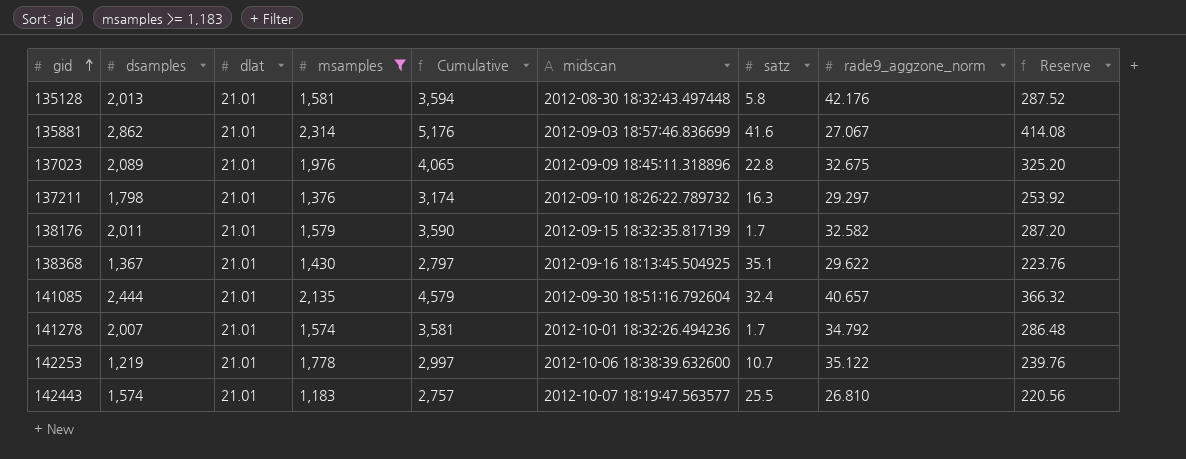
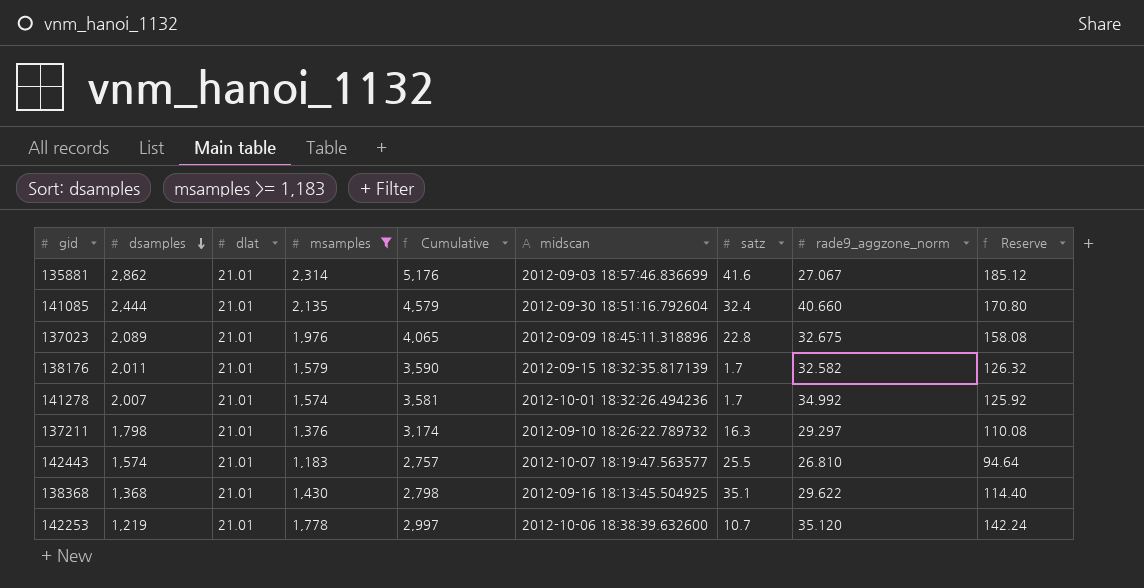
row order: gid ascending -> dsamples descending
column Reserve | formula: [Cumulative] * 0.08 -> [msamples] * 0.08
row 135128: 2,013 | 21.01 | 1,581 | 3,594 | 2012-08-30 18:32:43.497448 | 5.8 | 42.176 | 287.52 -> none
141085 | rade9_aggzone_norm: 40.657 -> 40.660
141278 | rade9_aggzone_norm: 34.792 -> 34.992
138368 | dsamples: 1,367 -> 1,368
138368 | Cumulative: 2,797 -> 2,798
142253 | rade9_aggzone_norm: 35.122 -> 35.120

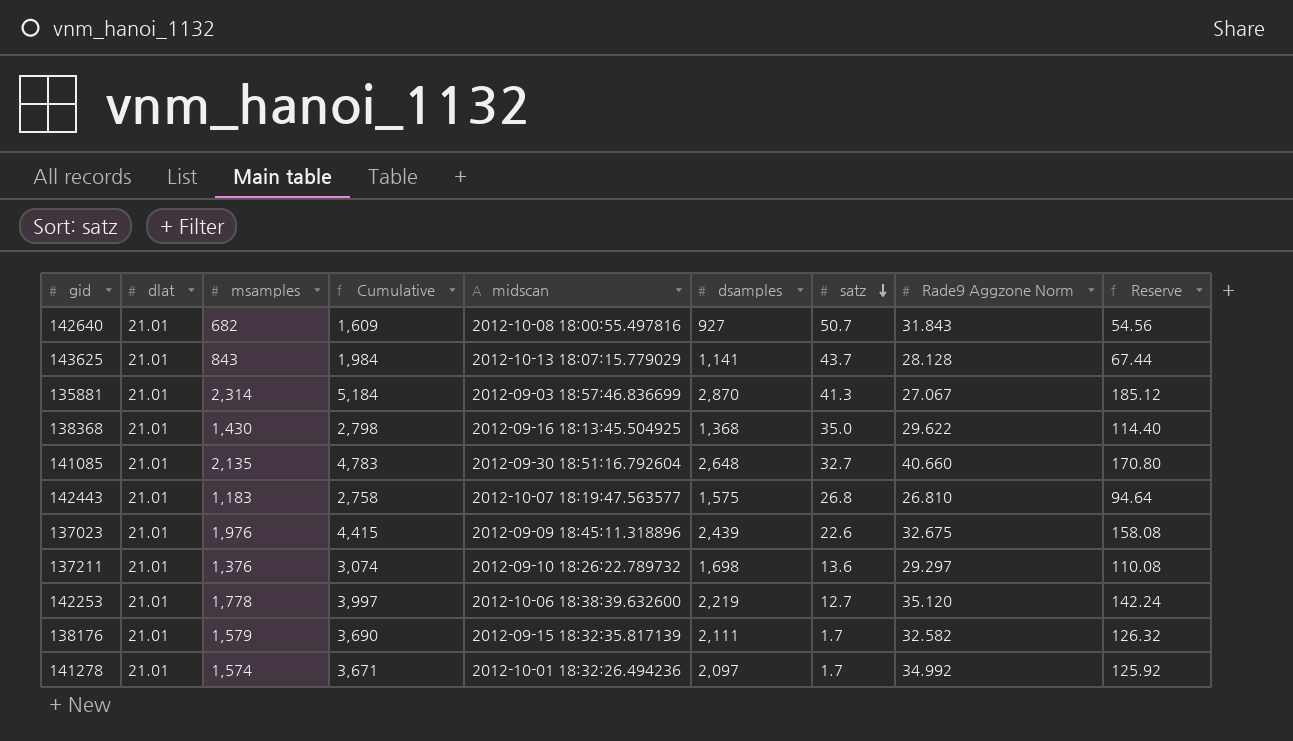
filter: msamples >= 1,183 -> none
row order: dsamples descending -> satz descending
column dsamples | position: 2 -> 6
column name: rade9_aggzone_norm -> Rade9 Aggzone Norm
135881 | Cumulative: 5,176 -> 5,184
135881 | dsamples: 2,862 -> 2,870
135881 | satz: 41.6 -> 41.3
138368 | satz: 35.1 -> 35.0
141085 | Cumulative: 4,579 -> 4,783
141085 | dsamples: 2,444 -> 2,648
141085 | satz: 32.4 -> 32.7
142443 | Cumulative: 2,757 -> 2,758
142443 | dsamples: 1,574 -> 1,575
142443 | satz: 25.5 -> 26.8
137023 | Cumulative: 4,065 -> 4,415
137023 | dsamples: 2,089 -> 2,439
137023 | satz: 22.8 -> 22.6
137211 | Cumulative: 3,174 -> 3,074
137211 | dsamples: 1,798 -> 1,698
137211 | satz: 16.3 -> 13.6
142253 | Cumulative: 2,997 -> 3,997
142253 | dsamples: 1,219 -> 2,219
142253 | satz: 10.7 -> 12.7
138176 | Cumulative: 3,590 -> 3,690
138176 | dsamples: 2,011 -> 2,111
141278 | Cumulative: 3,581 -> 3,671
141278 | dsamples: 2,007 -> 2,097

